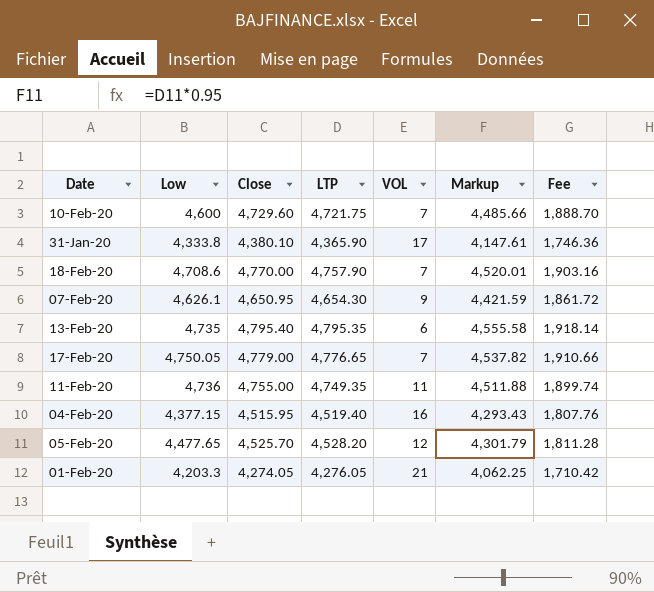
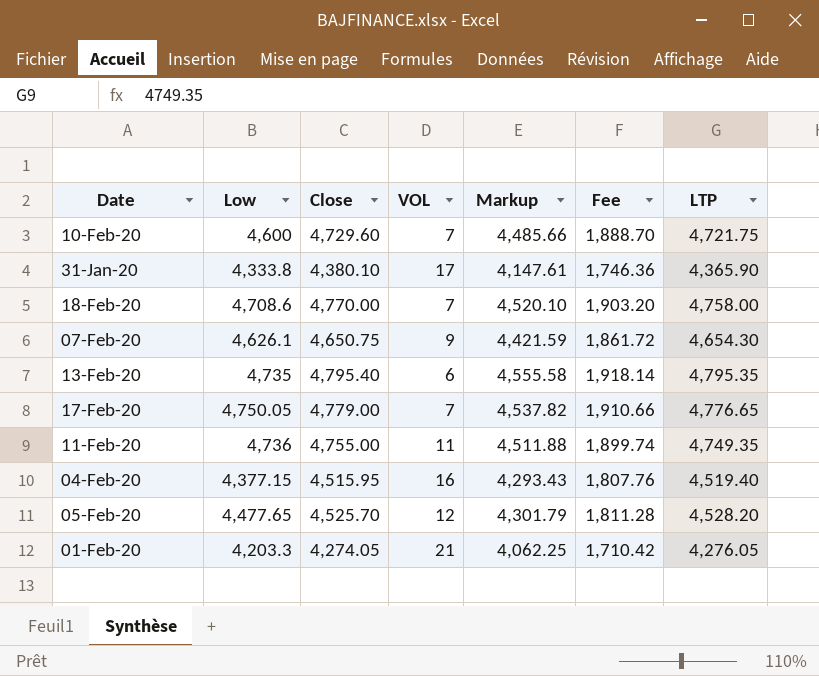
column LTP | position: 4 -> 7
18-Feb-20 | Markup: 4,520.01 -> 4,520.10
18-Feb-20 | Fee: 1,903.16 -> 1,903.20
18-Feb-20 | LTP: 4,757.90 -> 4,758.00
07-Feb-20 | Close: 4,650.95 -> 4,650.75

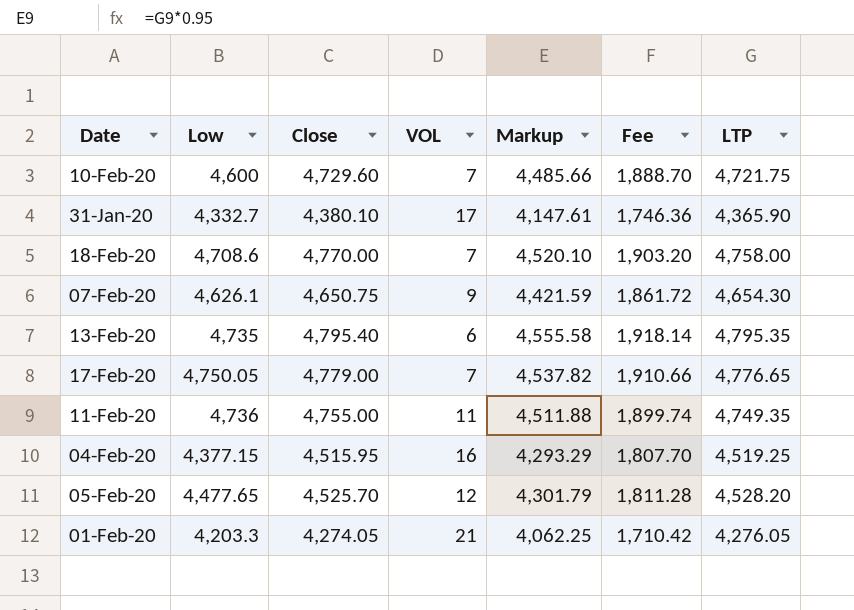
31-Jan-20 | Low: 4,333.8 -> 4,332.7
04-Feb-20 | Markup: 4,293.43 -> 4,293.29
04-Feb-20 | Fee: 1,807.76 -> 1,807.70
04-Feb-20 | LTP: 4,519.40 -> 4,519.25

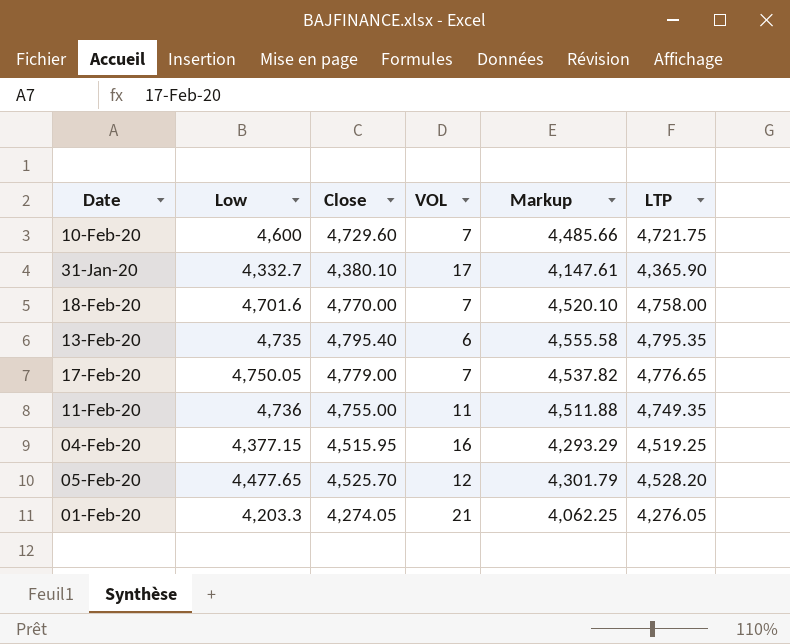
column Fee | formula: [LTP] * 0.4 -> none
row 07-Feb-20: 4,626.1 | 4,650.75 | 9 | 4,421.59 | 1,861.72 | 4,654.30 -> none
18-Feb-20 | Low: 4,708.6 -> 4,701.6

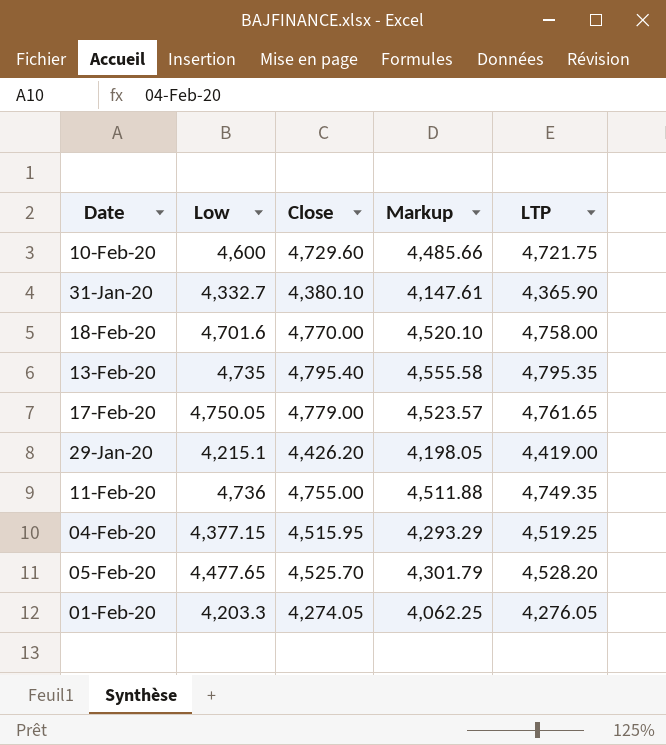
column VOL | position: 4 -> none
17-Feb-20 | Markup: 4,537.82 -> 4,523.57
17-Feb-20 | LTP: 4,776.65 -> 4,761.65
row 29-Jan-20: none -> 4,215.1 | 4,426.20 | 4,198.05 | 4,419.00

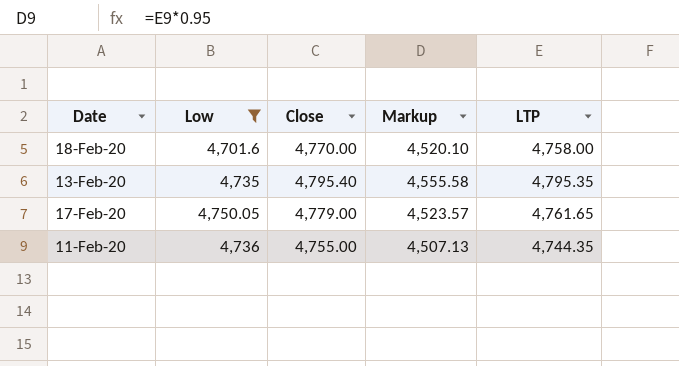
filter: none -> Low >= 4,701.6
11-Feb-20 | Markup: 4,511.88 -> 4,507.13
11-Feb-20 | LTP: 4,749.35 -> 4,744.35

